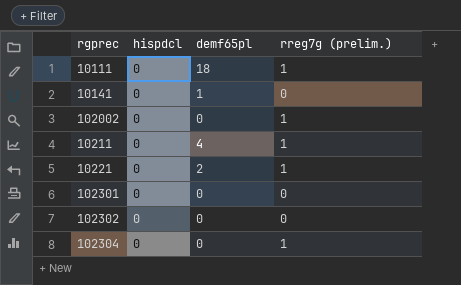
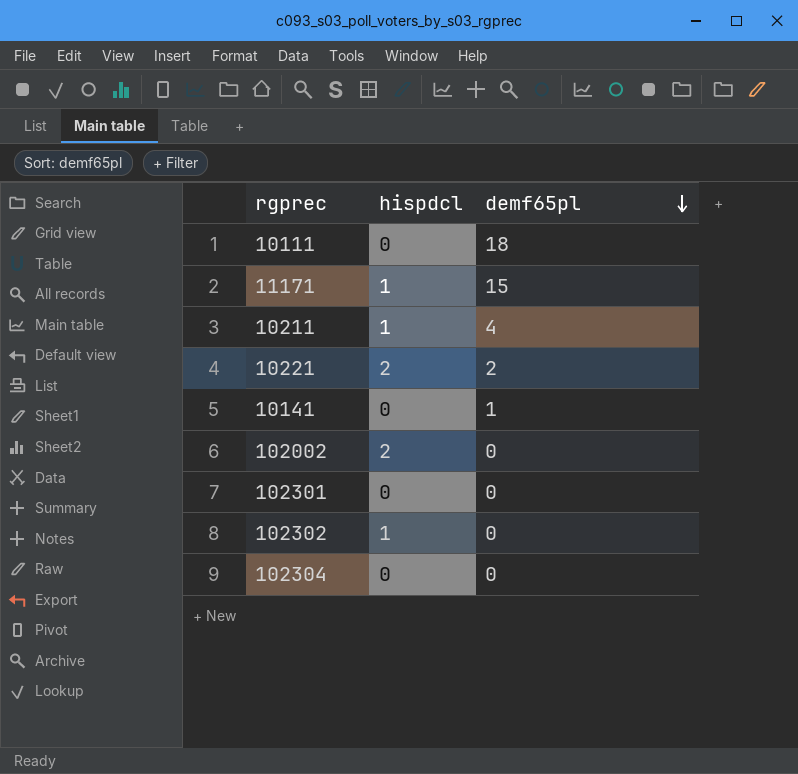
row order: none -> demf65pl descending
column rreg7g (prelim.) | position: 4 -> none
row 11171: none -> 1 | 15
10211 | hispdcl: 0 -> 1
10221 | hispdcl: 0 -> 2
102002 | hispdcl: 0 -> 2
102302 | hispdcl: 0 -> 1

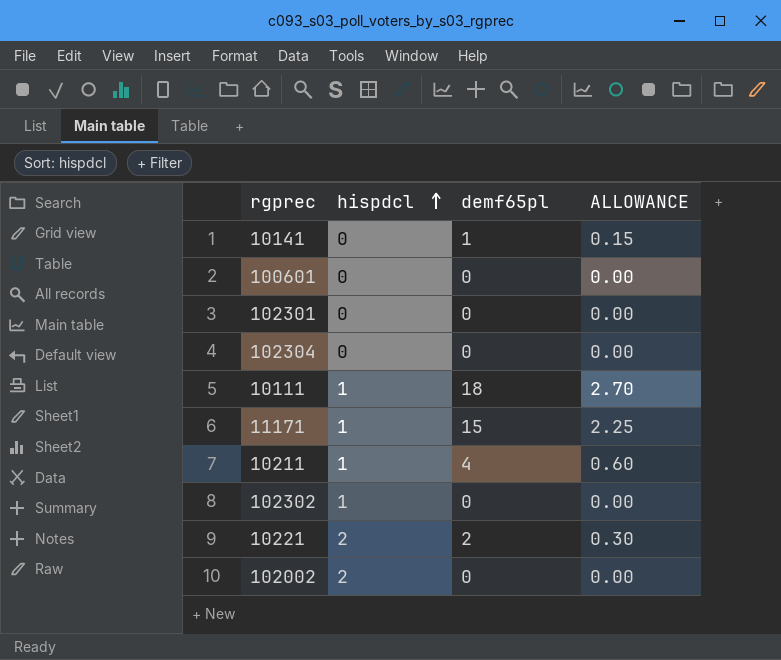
row order: demf65pl descending -> hispdcl ascending
column ALLOWANCE | formula: none -> [demf65pl] * 0.15
row 100601: none -> 0 | 0 | 0.00
10111 | hispdcl: 0 -> 1

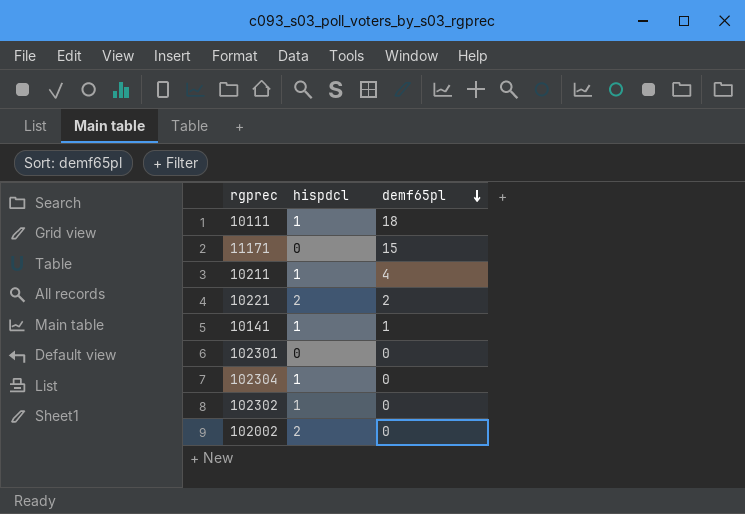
row order: hispdcl ascending -> demf65pl descending
column ALLOWANCE | formula: [demf65pl] * 0.15 -> none
row 100601: 0 | 0 | 0.00 -> none
11171 | hispdcl: 1 -> 0
10141 | hispdcl: 0 -> 1
102304 | hispdcl: 0 -> 1

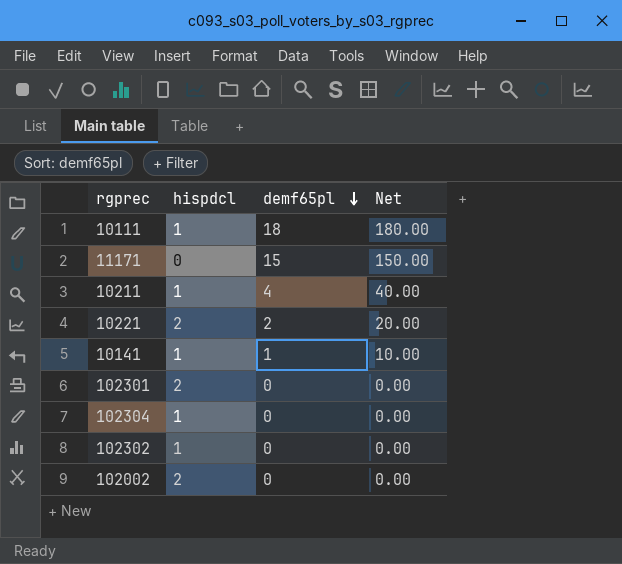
column Net | formula: none -> [demf65pl] * 10
102301 | hispdcl: 0 -> 2

